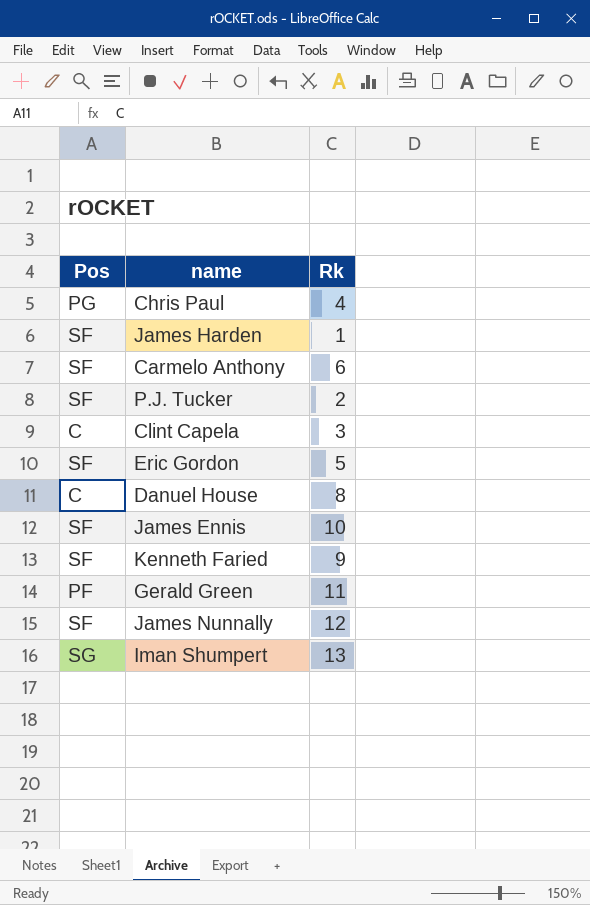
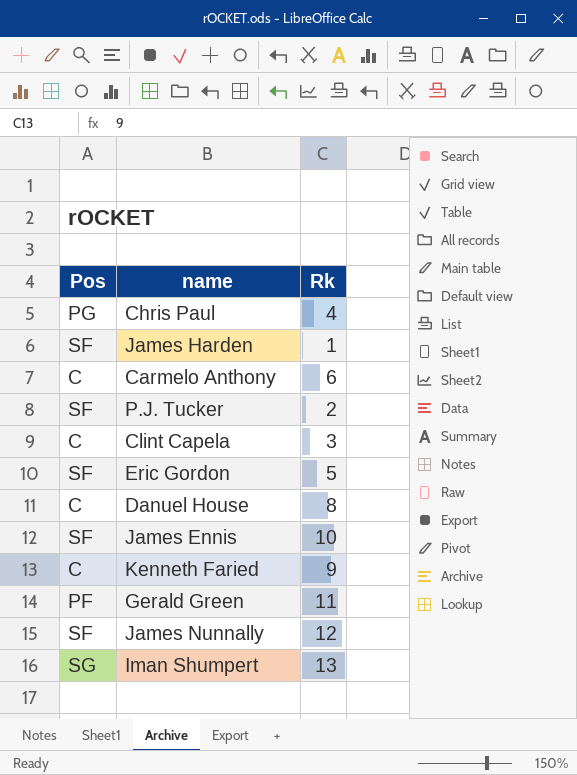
Carmelo Anthony | Pos: SF -> C
Kenneth Faried | Pos: SF -> C

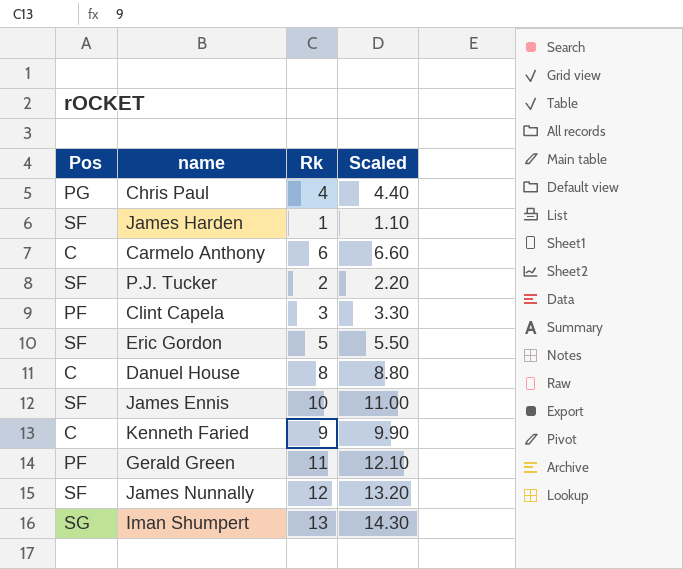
column Scaled | formula: none -> [Rk] * 1.1
Clint Capela | Pos: C -> PF

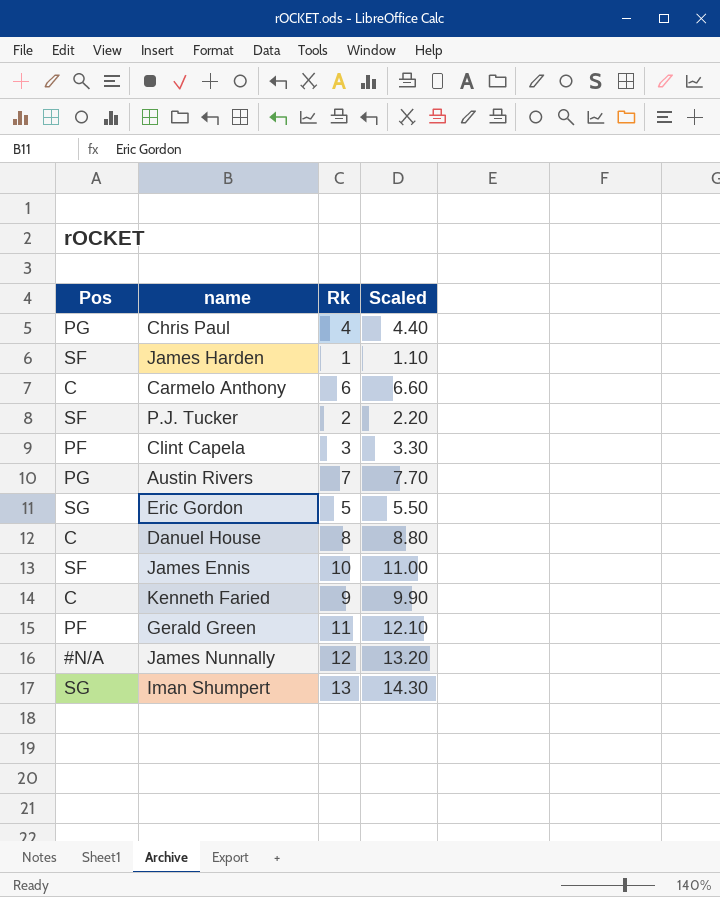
row Austin Rivers: none -> PG | 7 | 7.70
Eric Gordon | Pos: SF -> SG
James Nunnally | Pos: SF -> #N/A

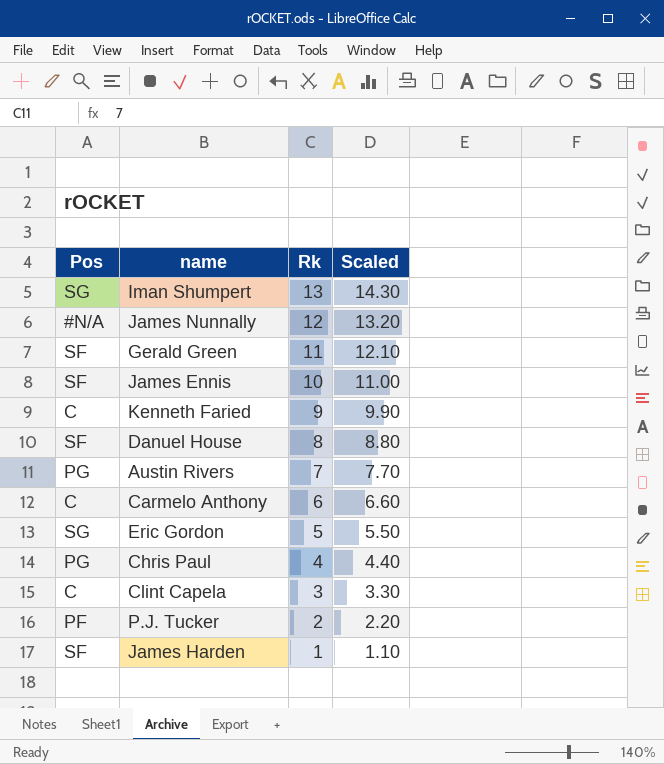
row order: none -> Rk descending
Gerald Green | Pos: PF -> SF
Danuel House | Pos: C -> SF
Clint Capela | Pos: PF -> C
P.J. Tucker | Pos: SF -> PF

